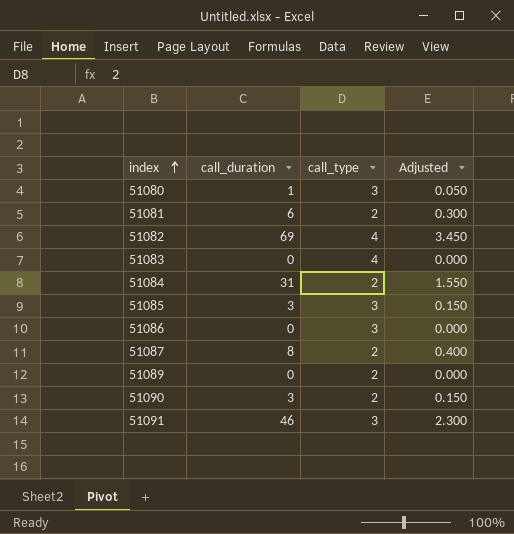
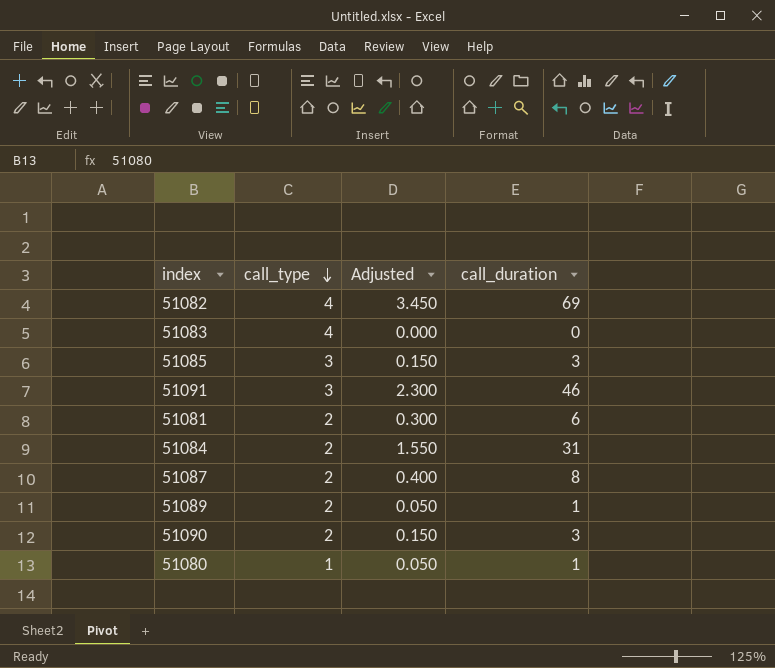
row order: index ascending -> call_type descending
column call_duration | position: 2 -> 4
row 51086: 0 | 3 | 0.000 -> none
51089 | Adjusted: 0.000 -> 0.050
51089 | call_duration: 0 -> 1
51080 | call_type: 3 -> 1

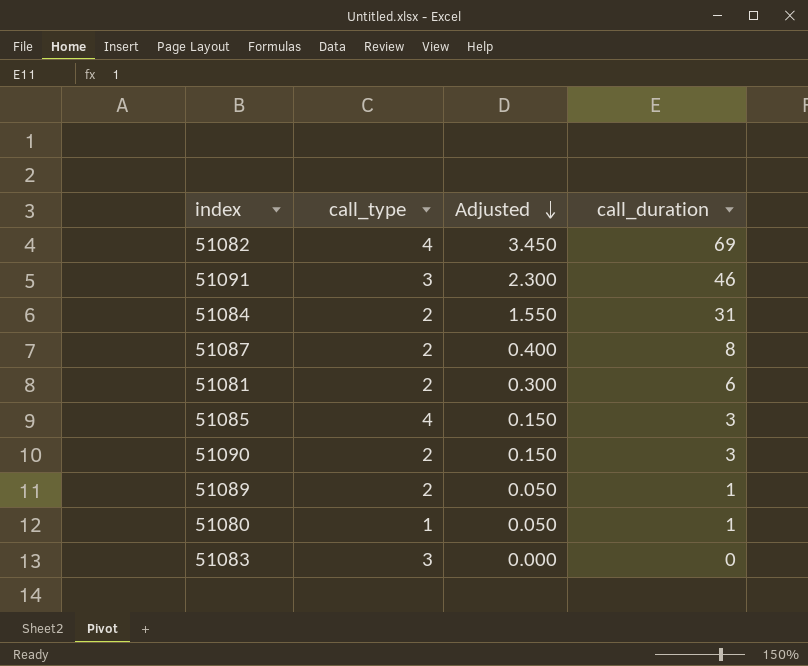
row order: call_type descending -> Adjusted descending
51085 | call_type: 3 -> 4
51083 | call_type: 4 -> 3

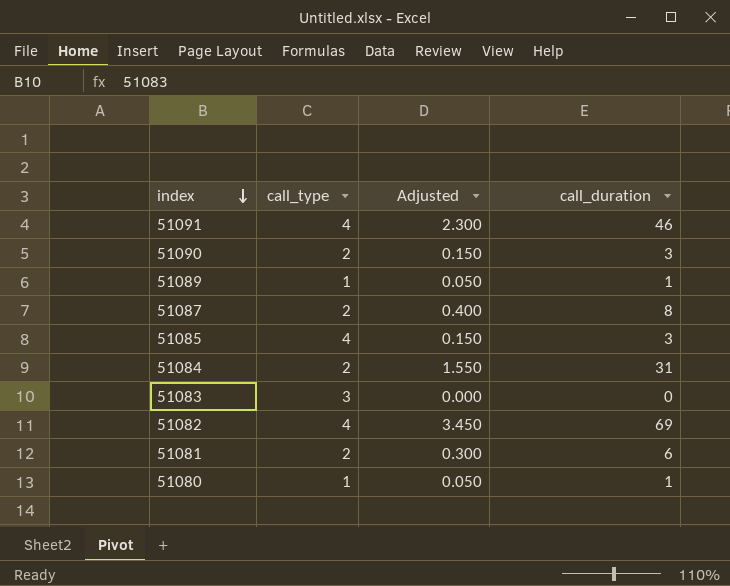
row order: Adjusted descending -> index descending
51091 | call_type: 3 -> 4
51089 | call_type: 2 -> 1

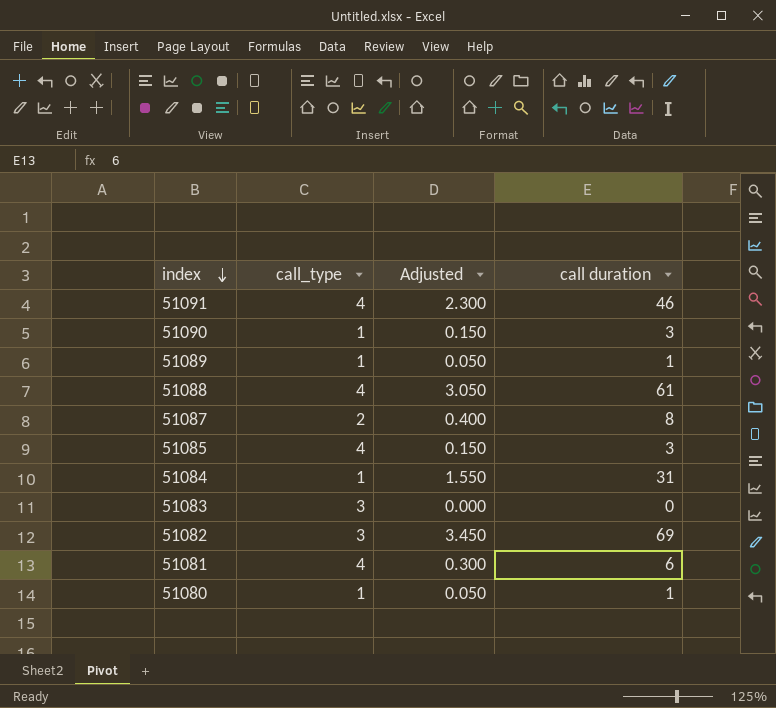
column name: call_duration -> call duration
51090 | call_type: 2 -> 1
row 51088: none -> 4 | 3.050 | 61
51084 | call_type: 2 -> 1
51082 | call_type: 4 -> 3
51081 | call_type: 2 -> 4

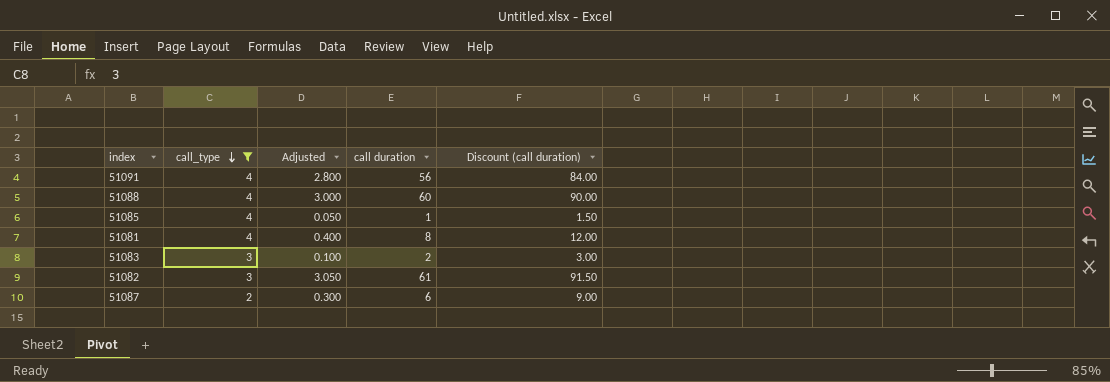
filter: none -> call_type != 1
row order: index descending -> call_type descending
column Discount (call duration) | formula: none -> [call duration] * 1.5
51091 | Adjusted: 2.300 -> 2.800
51091 | call duration: 46 -> 56
51088 | Adjusted: 3.050 -> 3.000
51088 | call duration: 61 -> 60
51085 | Adjusted: 0.150 -> 0.050
51085 | call duration: 3 -> 1
51081 | Adjusted: 0.300 -> 0.400
51081 | call duration: 6 -> 8
51083 | Adjusted: 0.000 -> 0.100
51083 | call duration: 0 -> 2
51082 | Adjusted: 3.450 -> 3.050
51082 | call duration: 69 -> 61
51087 | Adjusted: 0.400 -> 0.300
51087 | call duration: 8 -> 6

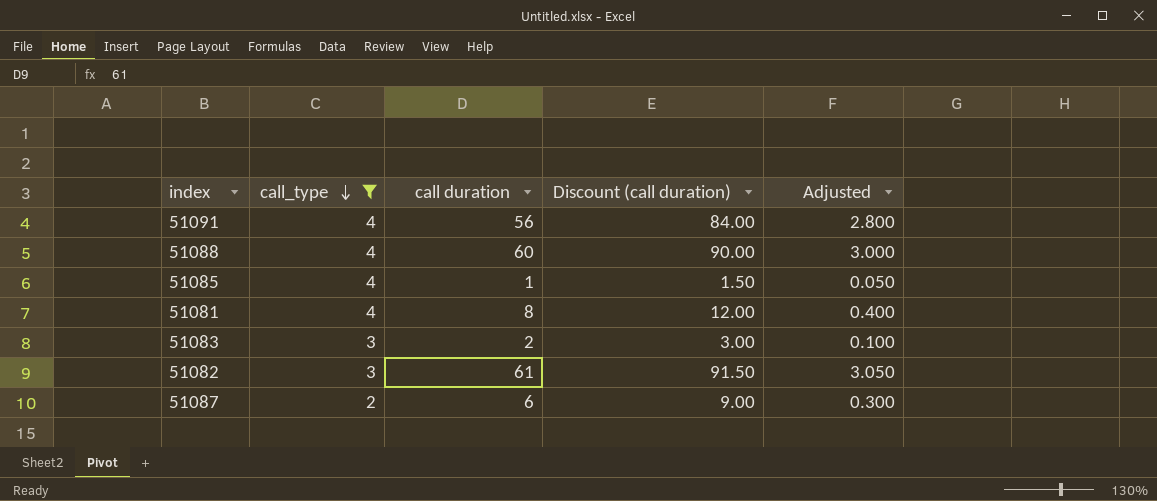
column Adjusted | position: 3 -> 5

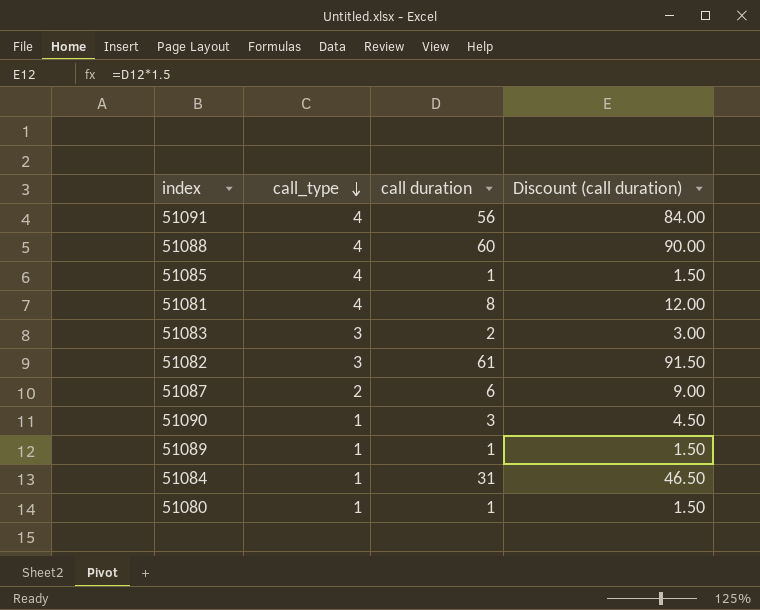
filter: call_type != 1 -> none
column Adjusted | formula: [call duration] * 0.05 -> none

